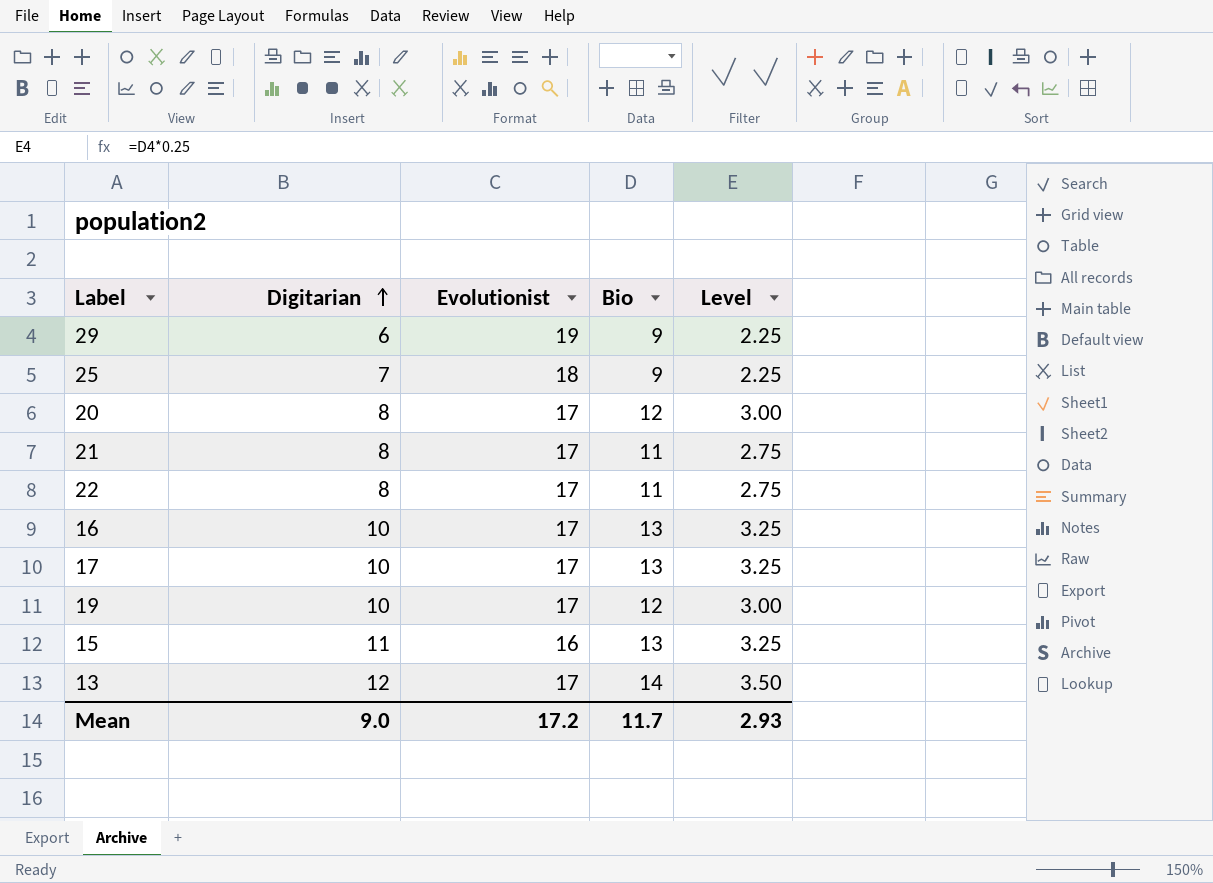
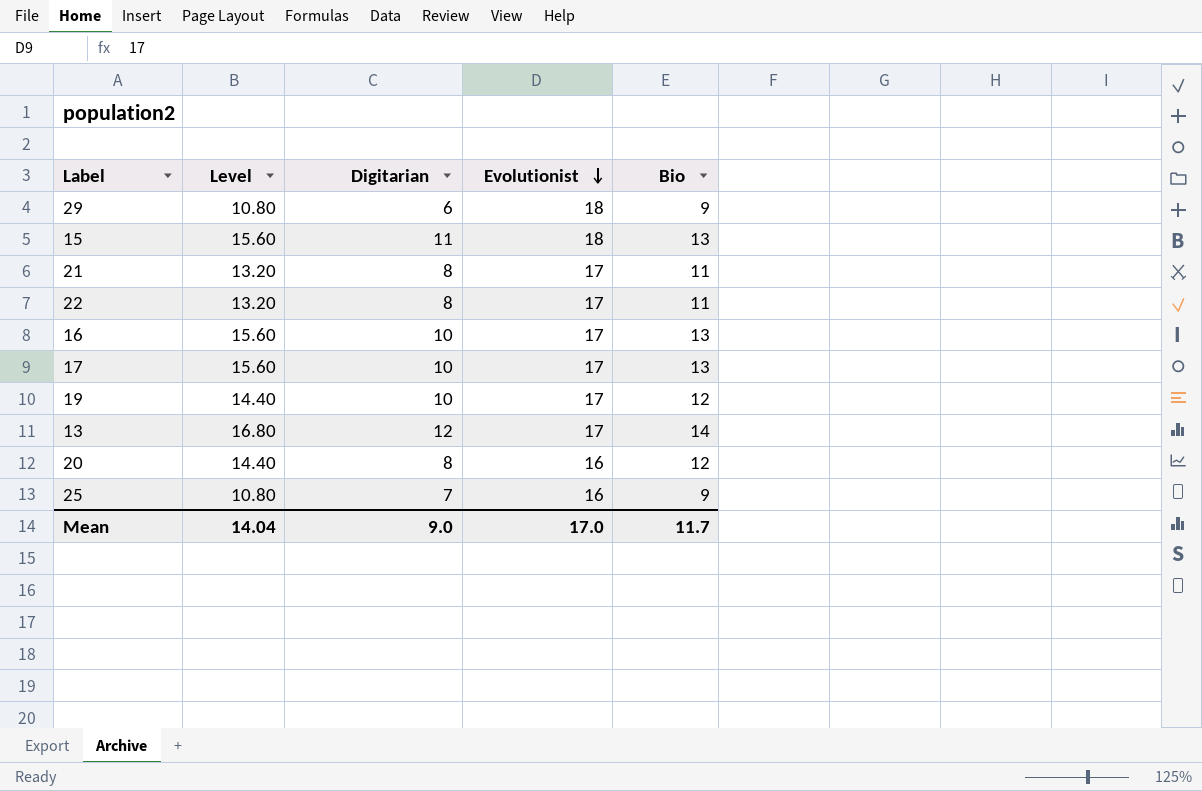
row order: Digitarian ascending -> Evolutionist descending
column Level | formula: [Bio] * 0.25 -> [Bio] * 1.2
column Level | position: 5 -> 2
29 | Evolutionist: 19 -> 18
15 | Evolutionist: 16 -> 18
20 | Evolutionist: 17 -> 16
25 | Evolutionist: 18 -> 16
Mean | Level: 2.93 -> 14.04
Mean | Evolutionist: 17.2 -> 17.0

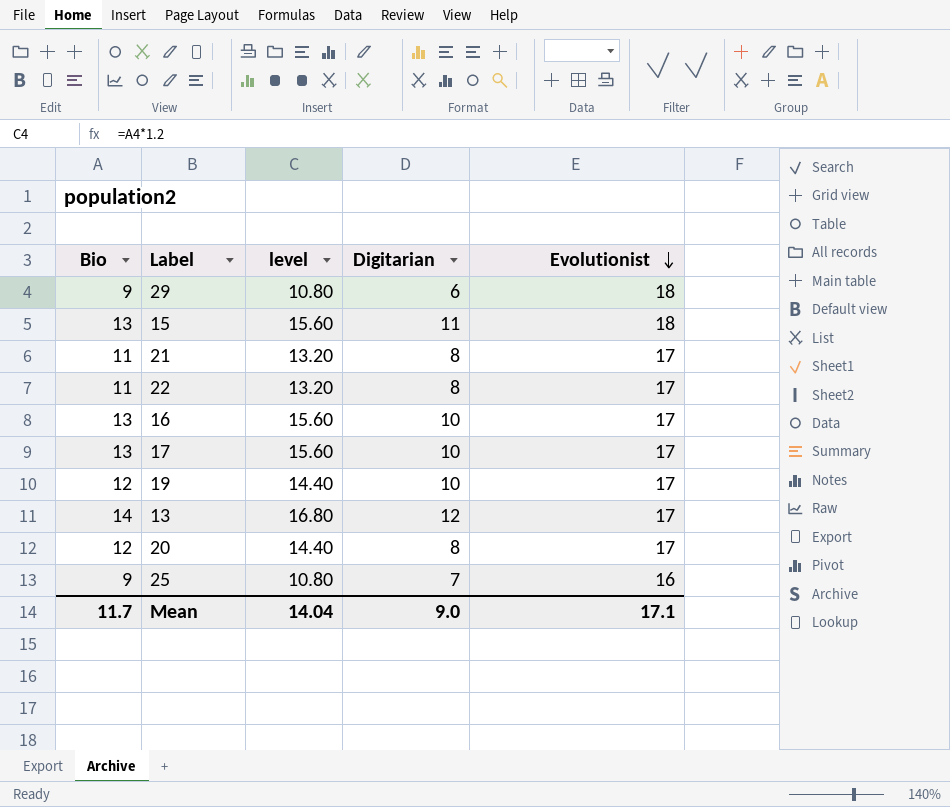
column Bio | position: 5 -> 1
column name: Level -> level
20 | Evolutionist: 16 -> 17
Mean | Evolutionist: 17.0 -> 17.1

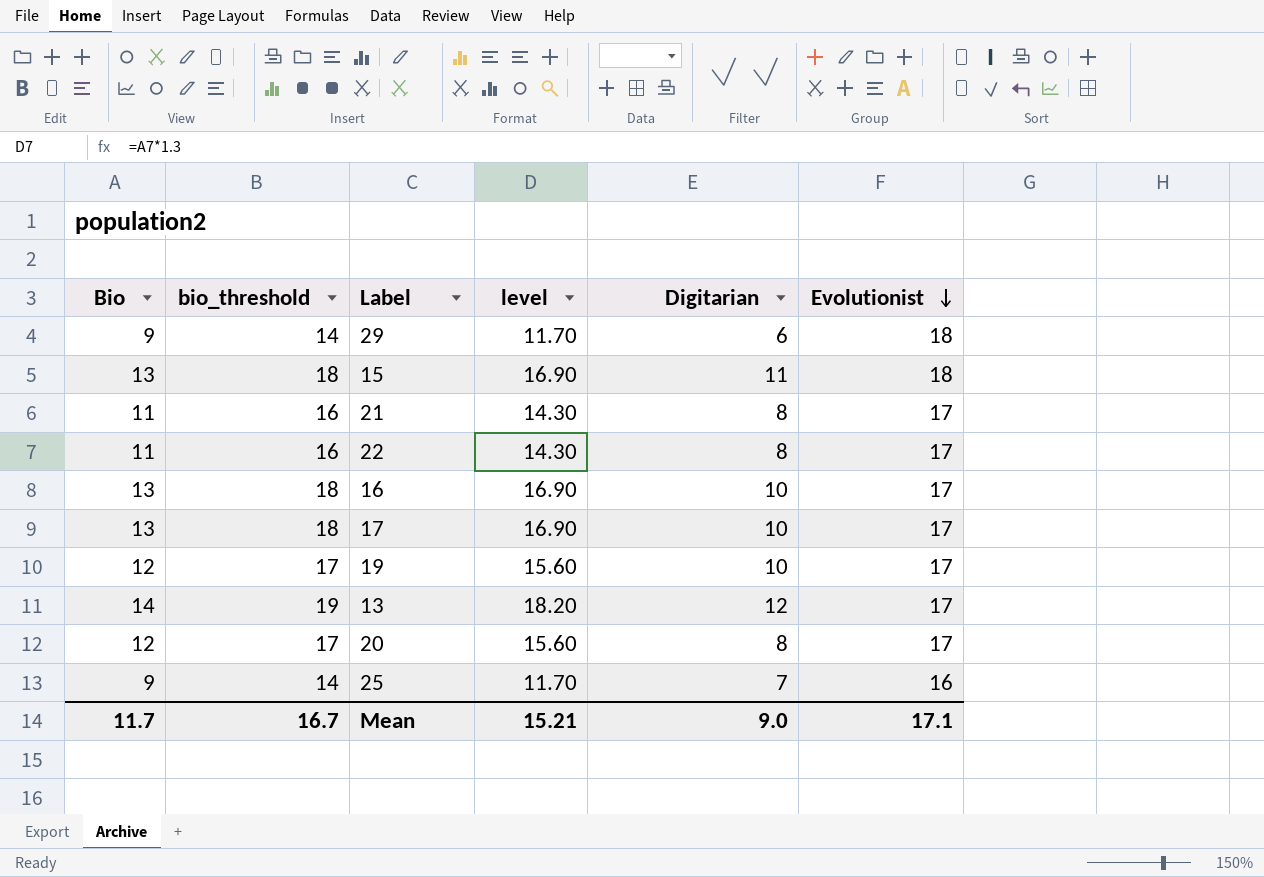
column bio_threshold | formula: none -> [Bio] + 5
column level | formula: [Bio] * 1.2 -> [Bio] * 1.3
Mean | level: 14.04 -> 15.21

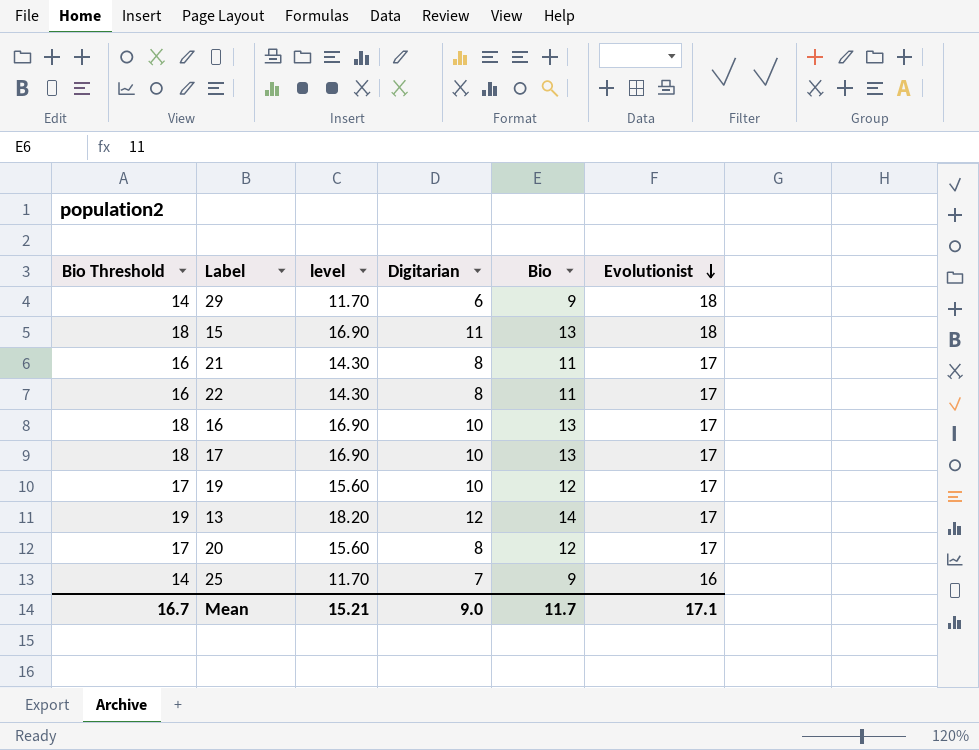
column name: bio_threshold -> Bio Threshold
column Bio | position: 1 -> 5

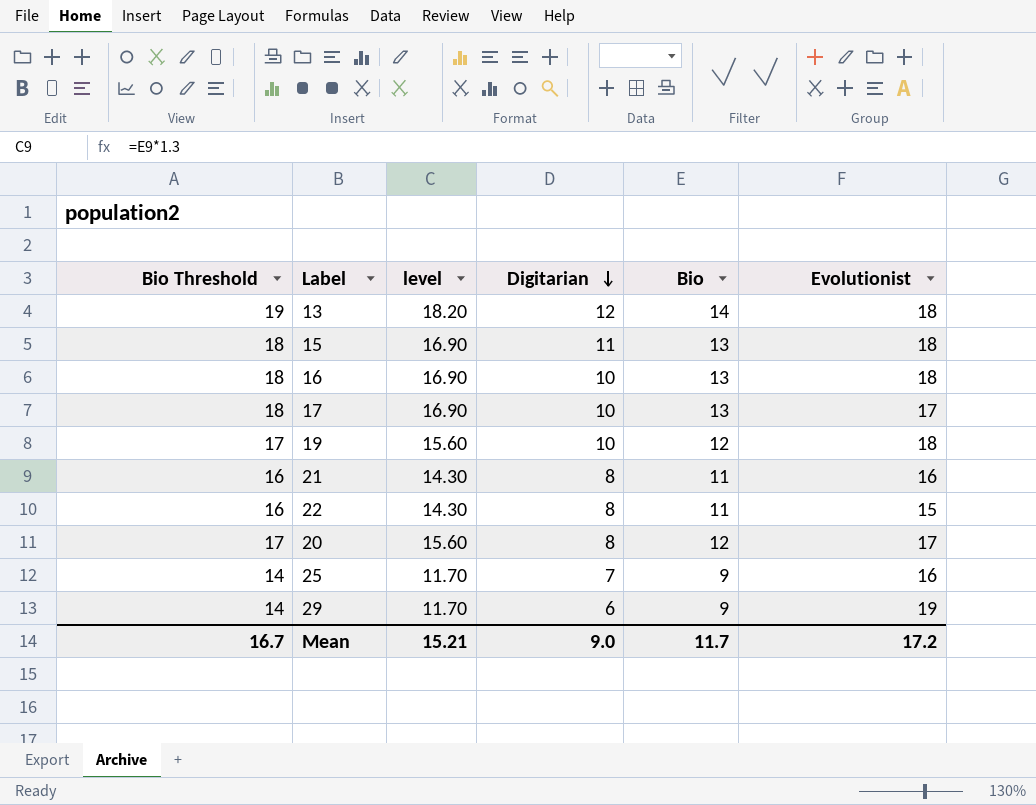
row order: Evolutionist descending -> Digitarian descending
13 | Evolutionist: 17 -> 18
16 | Evolutionist: 17 -> 18
19 | Evolutionist: 17 -> 18
21 | Evolutionist: 17 -> 16
22 | Evolutionist: 17 -> 15
29 | Evolutionist: 18 -> 19
Mean | Evolutionist: 17.1 -> 17.2

